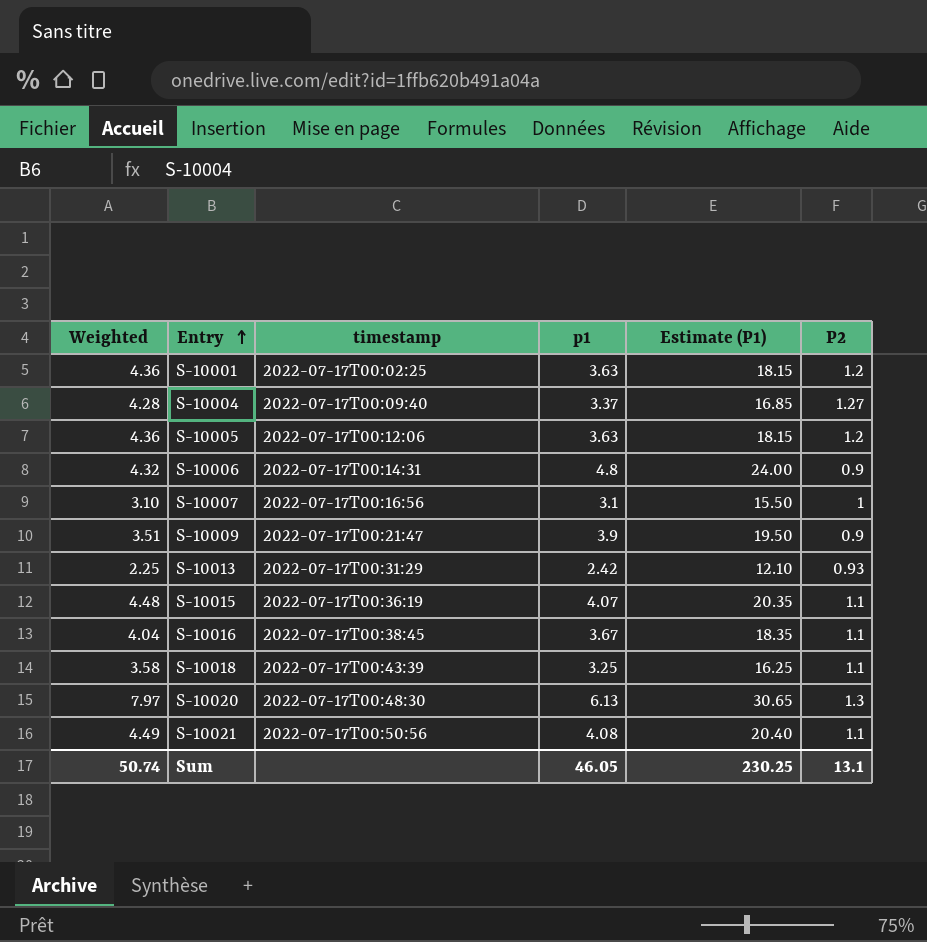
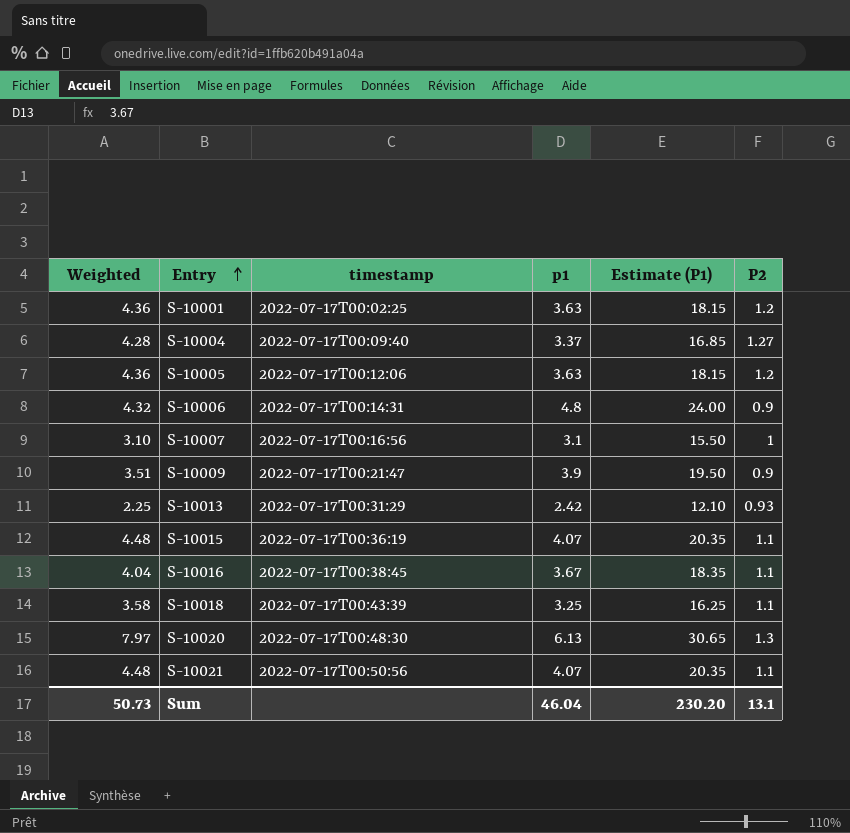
S-10021 | Weighted: 4.49 -> 4.48
S-10021 | p1: 4.08 -> 4.07
S-10021 | Estimate (P1): 20.40 -> 20.35
Sum | Weighted: 50.74 -> 50.73
Sum | p1: 46.05 -> 46.04
Sum | Estimate (P1): 230.25 -> 230.20

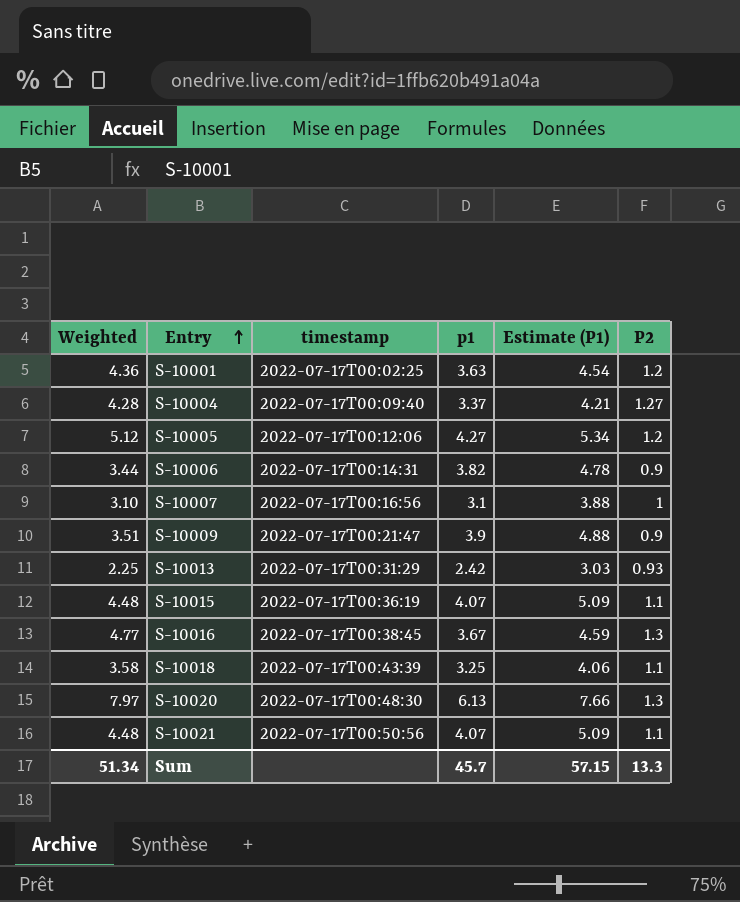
column Estimate (P1) | formula: [p1] * 5 -> [p1] * 1.25
S-10005 | Weighted: 4.36 -> 5.12
S-10005 | p1: 3.63 -> 4.27
S-10006 | Weighted: 4.32 -> 3.44
S-10006 | p1: 4.8 -> 3.82
S-10016 | Weighted: 4.04 -> 4.77
S-10016 | P2: 1.1 -> 1.3
Sum | Weighted: 50.73 -> 51.34
Sum | p1: 46.04 -> 45.7
Sum | Estimate (P1): 230.20 -> 57.15
Sum | P2: 13.1 -> 13.3

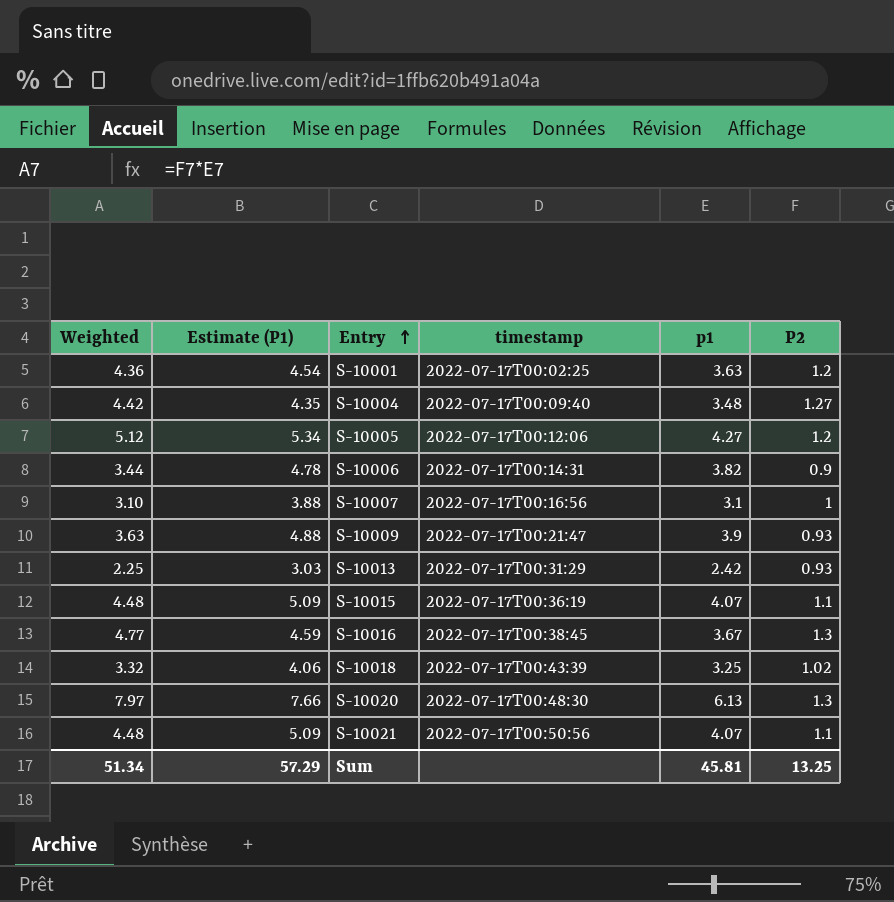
column Estimate (P1) | position: 5 -> 2
S-10004 | Weighted: 4.28 -> 4.42
S-10004 | Estimate (P1): 4.21 -> 4.35
S-10004 | p1: 3.37 -> 3.48
S-10009 | Weighted: 3.51 -> 3.63
S-10009 | P2: 0.9 -> 0.93
S-10018 | Weighted: 3.58 -> 3.32
S-10018 | P2: 1.1 -> 1.02
Sum | Estimate (P1): 57.15 -> 57.29
Sum | p1: 45.7 -> 45.81
Sum | P2: 13.3 -> 13.25

